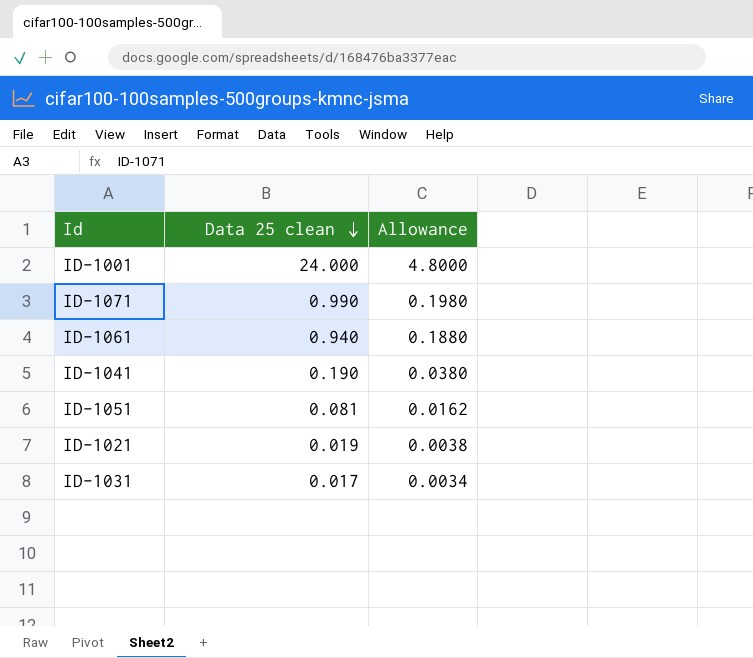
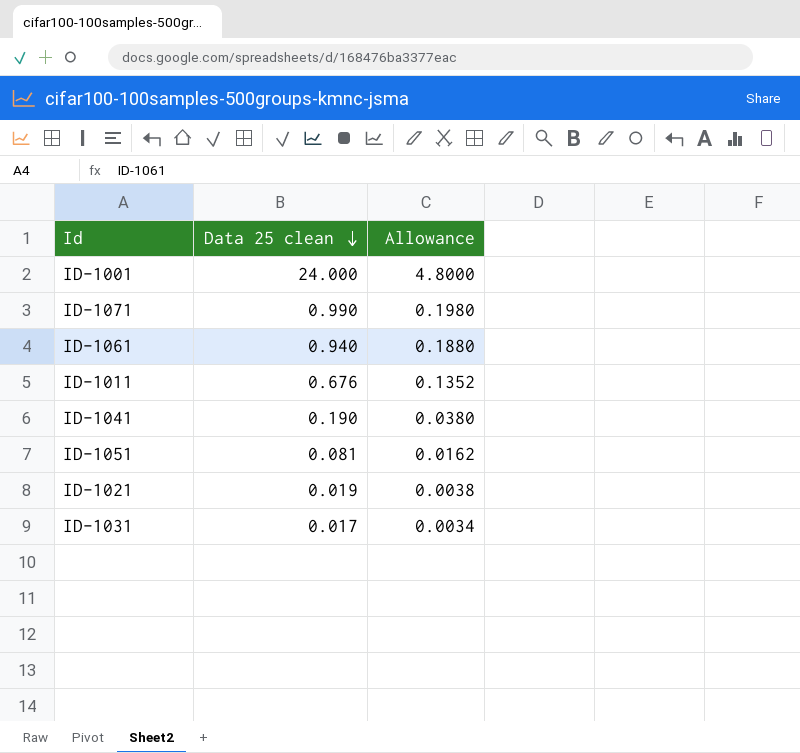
row ID-1011: none -> 0.676 | 0.1352

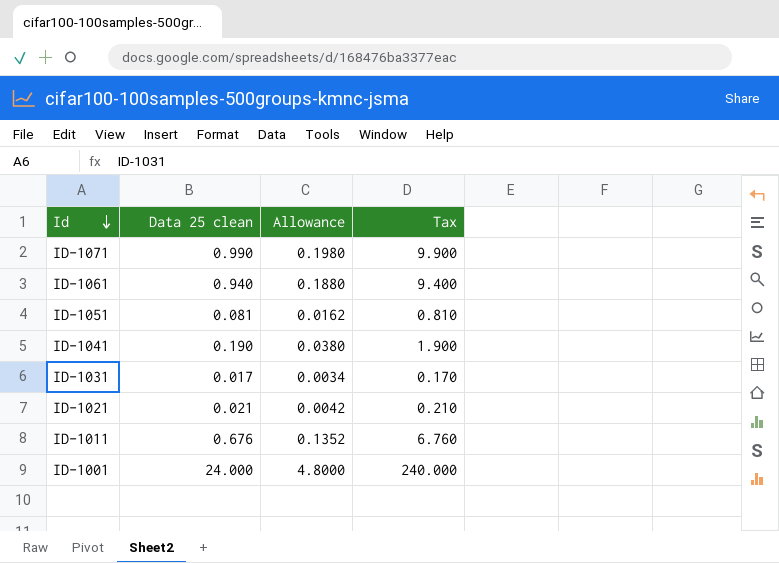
row order: Data 25 clean descending -> Id descending
column Tax | formula: none -> [Data 25 clean] * 10
ID-1021 | Data 25 clean: 0.019 -> 0.021
ID-1021 | Allowance: 0.0038 -> 0.0042

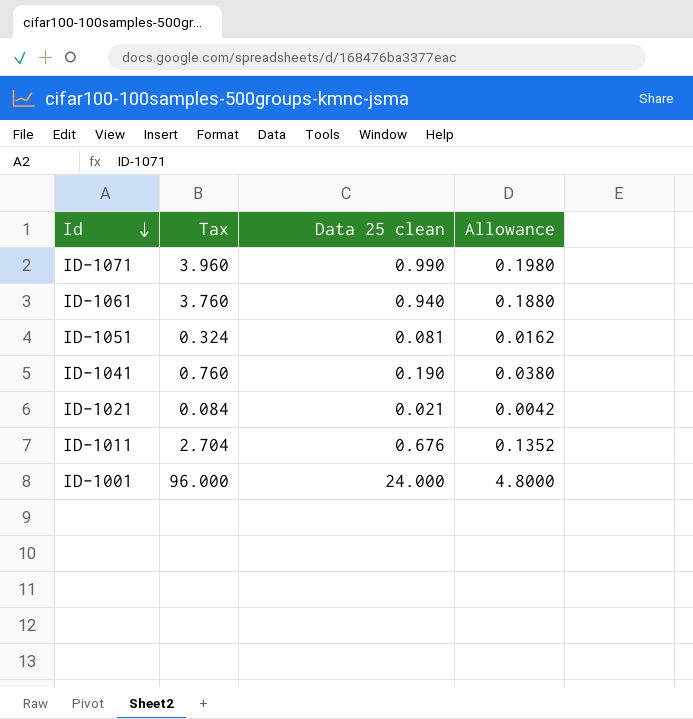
column Tax | formula: [Data 25 clean] * 10 -> [Data 25 clean] * 4
column Tax | position: 4 -> 2
row ID-1031: 0.017 | 0.0034 | 0.170 -> none

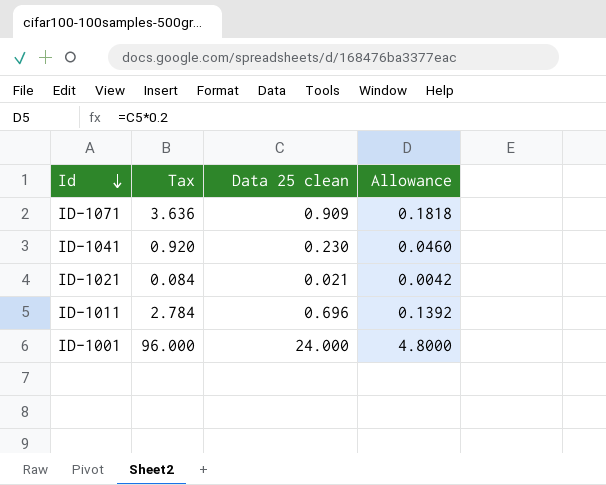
row ID-1061: 3.760 | 0.940 | 0.1880 -> none
row ID-1051: 0.324 | 0.081 | 0.0162 -> none
ID-1071 | Tax: 3.960 -> 3.636
ID-1071 | Data 25 clean: 0.990 -> 0.909
ID-1071 | Allowance: 0.1980 -> 0.1818
ID-1041 | Tax: 0.760 -> 0.920
ID-1041 | Data 25 clean: 0.190 -> 0.230
ID-1041 | Allowance: 0.0380 -> 0.0460
ID-1011 | Tax: 2.704 -> 2.784
ID-1011 | Data 25 clean: 0.676 -> 0.696
ID-1011 | Allowance: 0.1352 -> 0.1392

